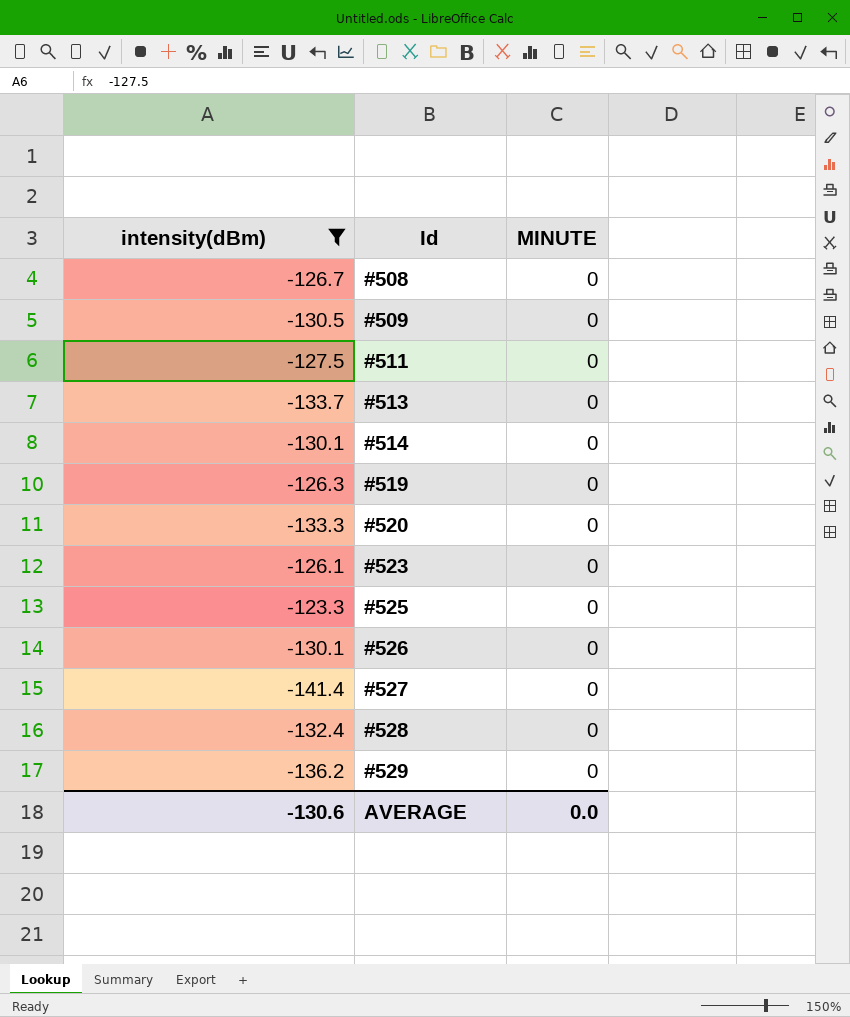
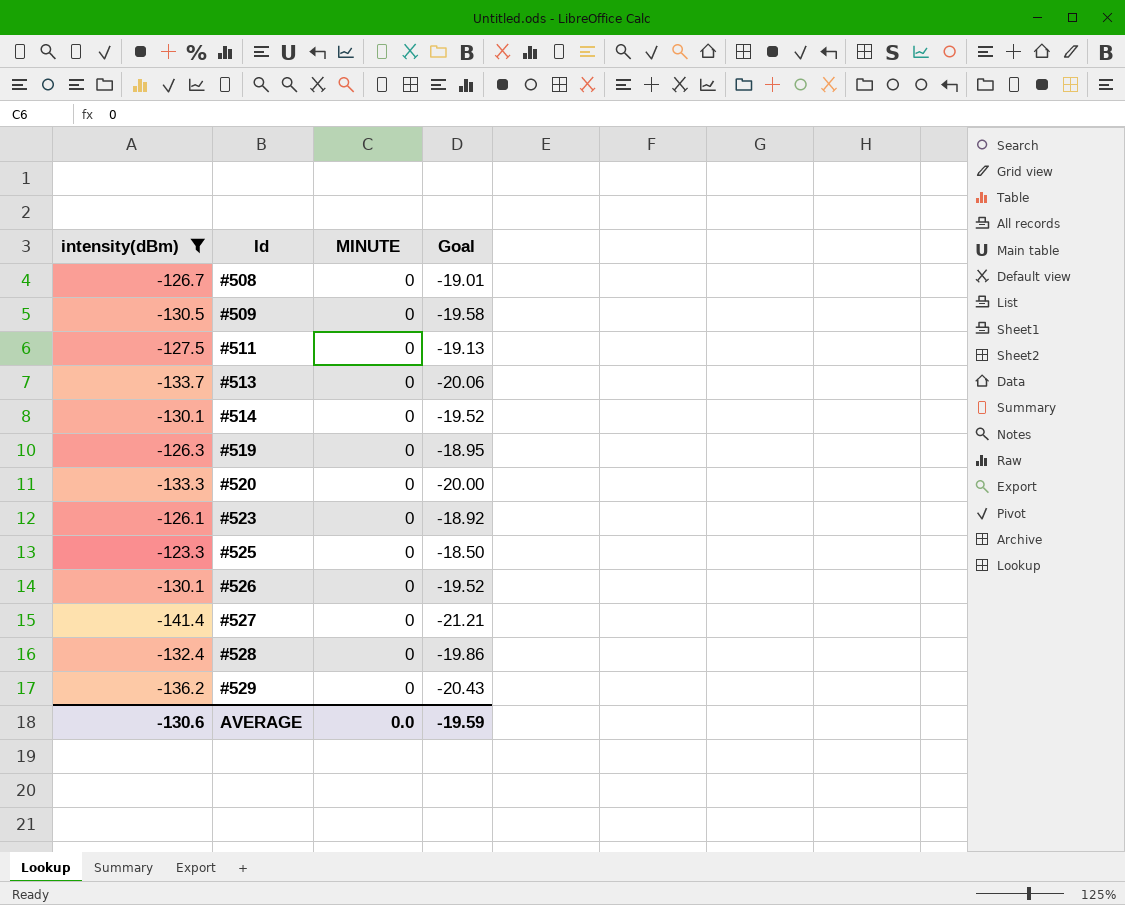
column Goal | formula: none -> [intensity(dBm)] * 0.15

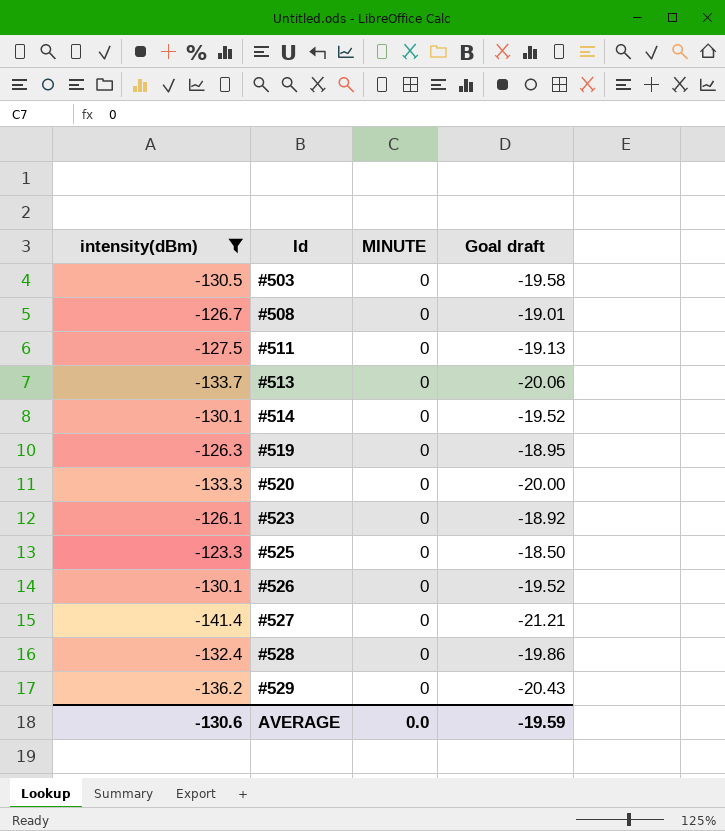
column name: Goal -> Goal draft
row #509: -130.5 | 0 | -19.58 -> none
row #503: none -> -130.5 | 0 | -19.58

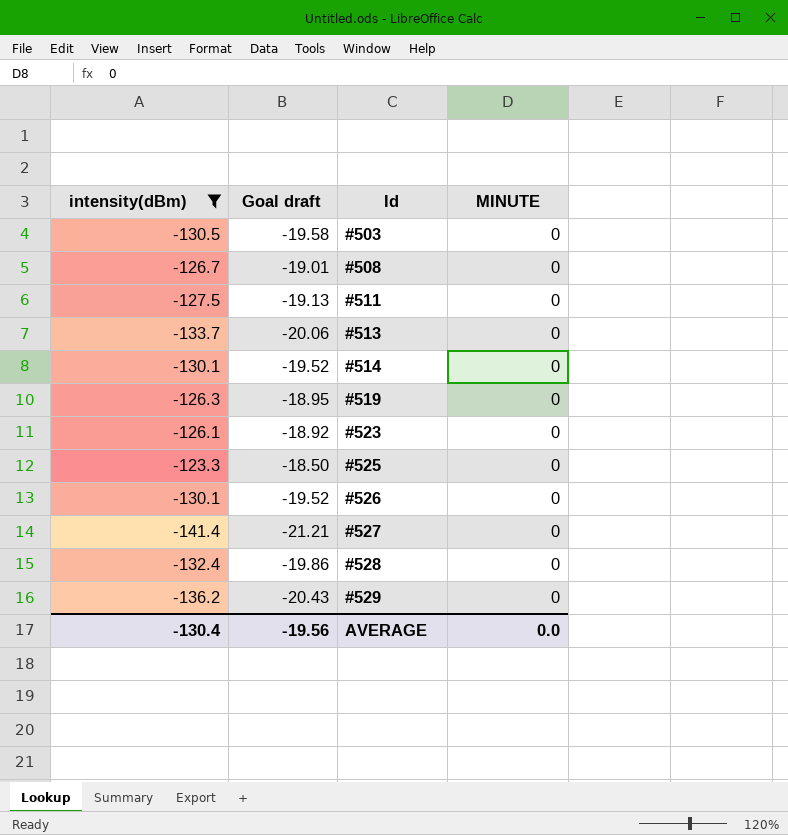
column Goal draft | position: 4 -> 2
row #520: -133.3 | 0 | -20.00 -> none
AVERAGE | intensity(dBm): -130.6 -> -130.4
AVERAGE | Goal draft: -19.59 -> -19.56

